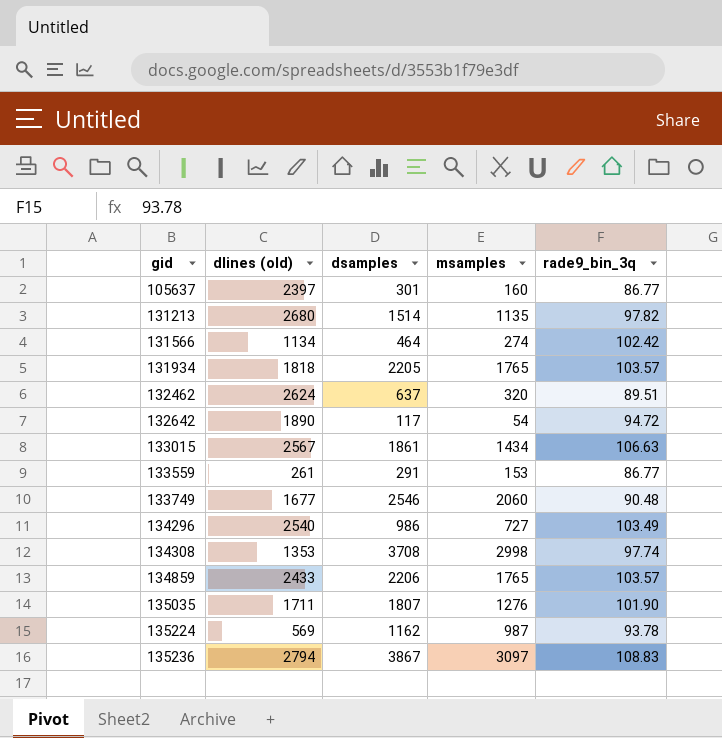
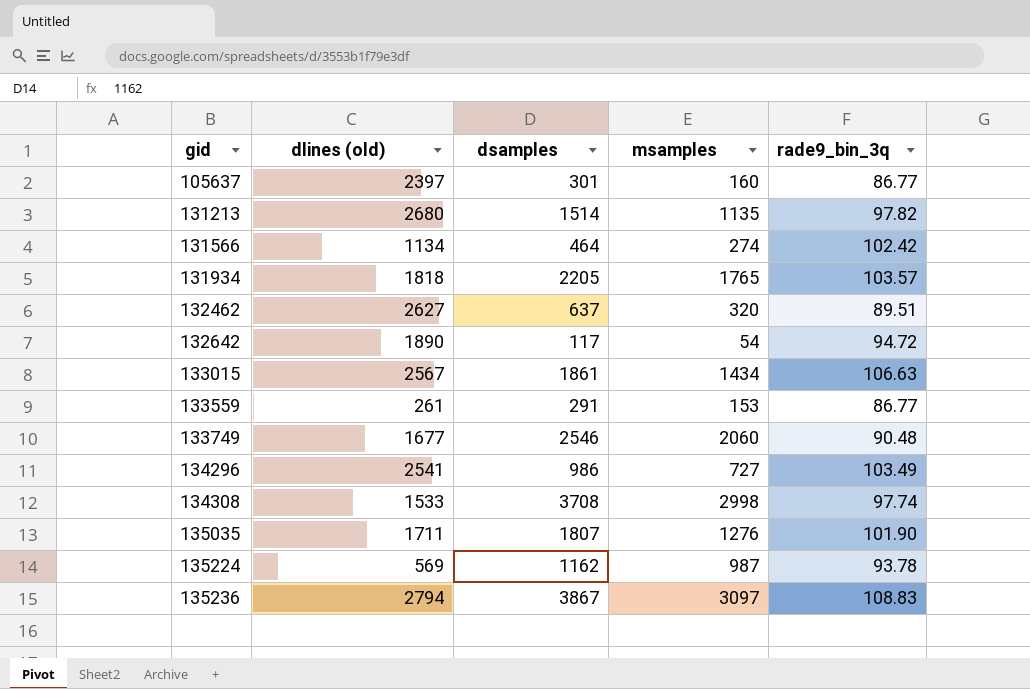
row 134859: 2433 | 2206 | 1765 | 103.57 -> none
132462 | dlines (old): 2624 -> 2627
134296 | dlines (old): 2540 -> 2541
134308 | dlines (old): 1353 -> 1533

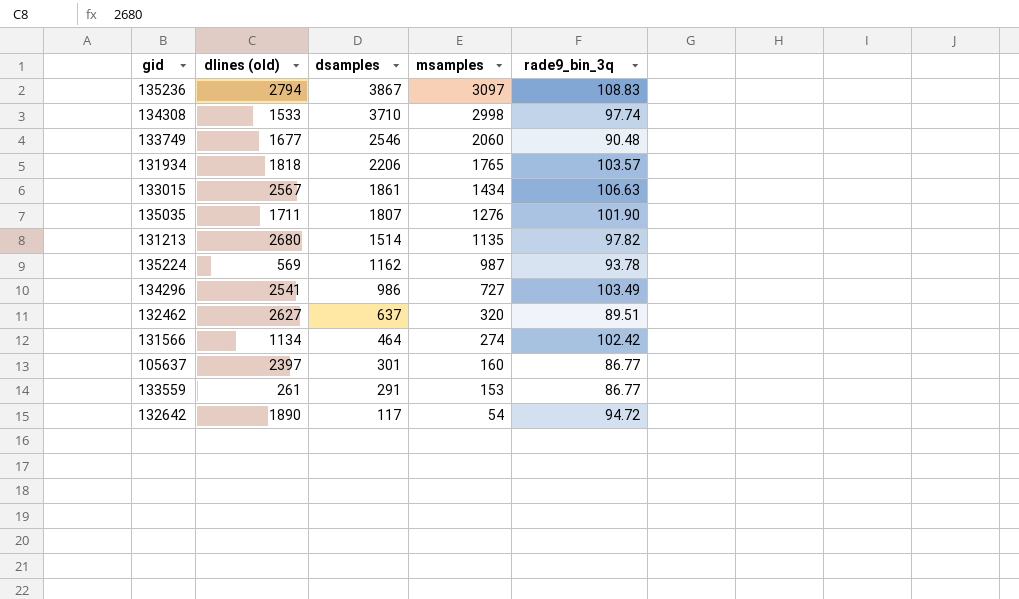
row order: gid ascending -> dsamples descending
134308 | dsamples: 3708 -> 3710
131934 | dsamples: 2205 -> 2206

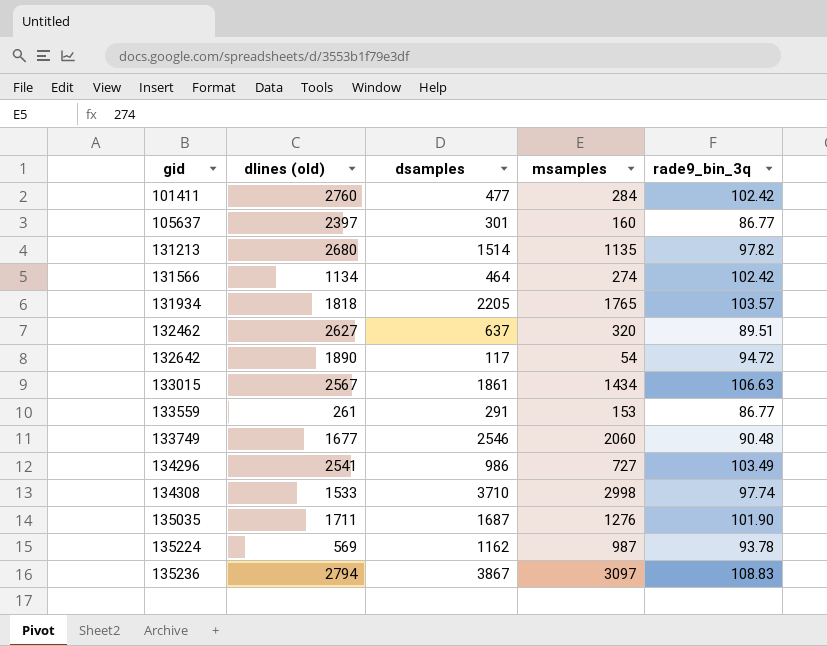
row order: dsamples descending -> gid ascending
row 101411: none -> 2760 | 477 | 284 | 102.42
131934 | dsamples: 2206 -> 2205
135035 | dsamples: 1807 -> 1687

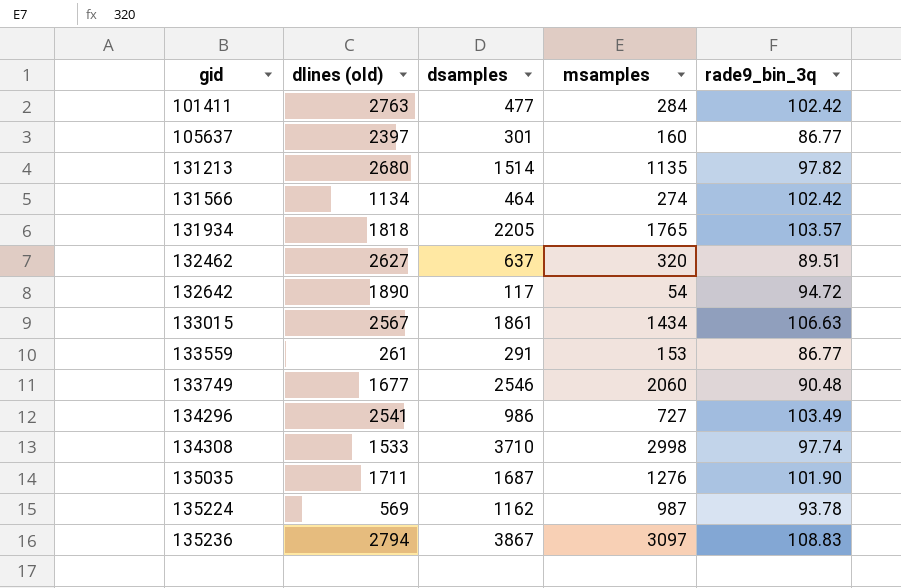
101411 | dlines (old): 2760 -> 2763

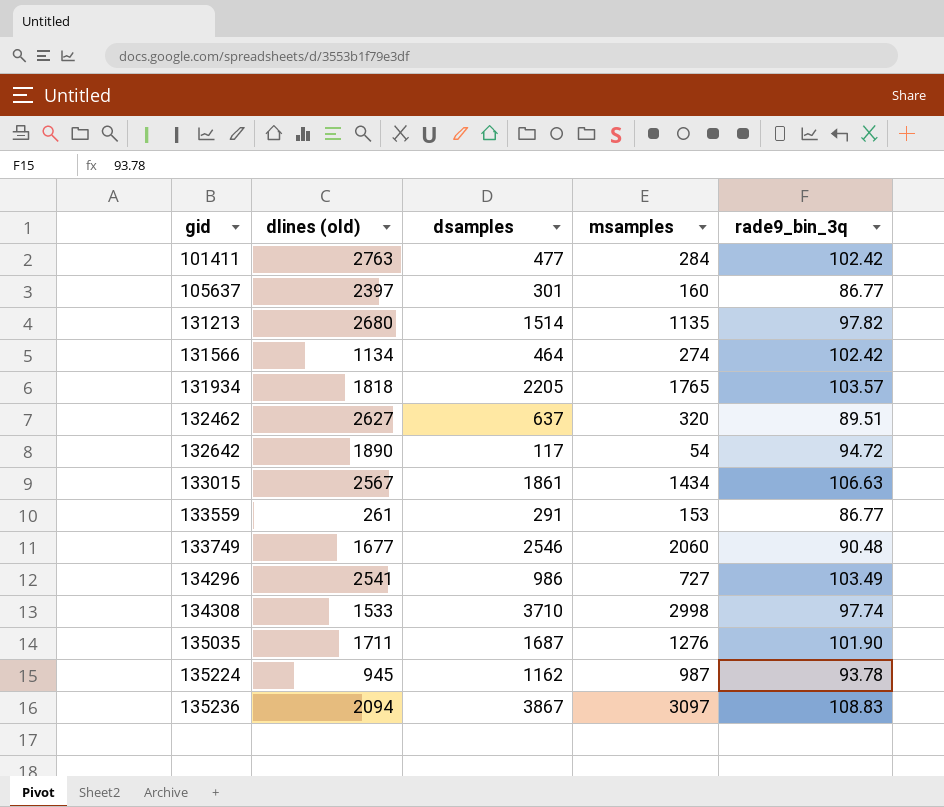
135224 | dlines (old): 569 -> 945
135236 | dlines (old): 2794 -> 2094

